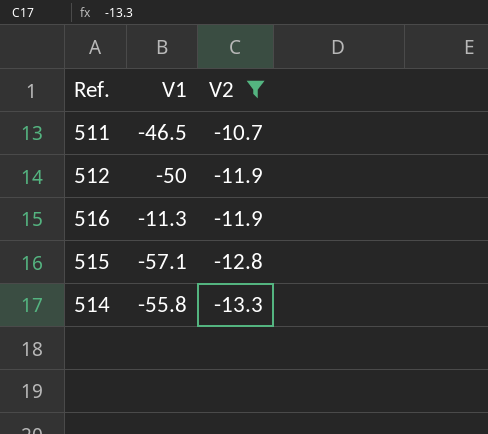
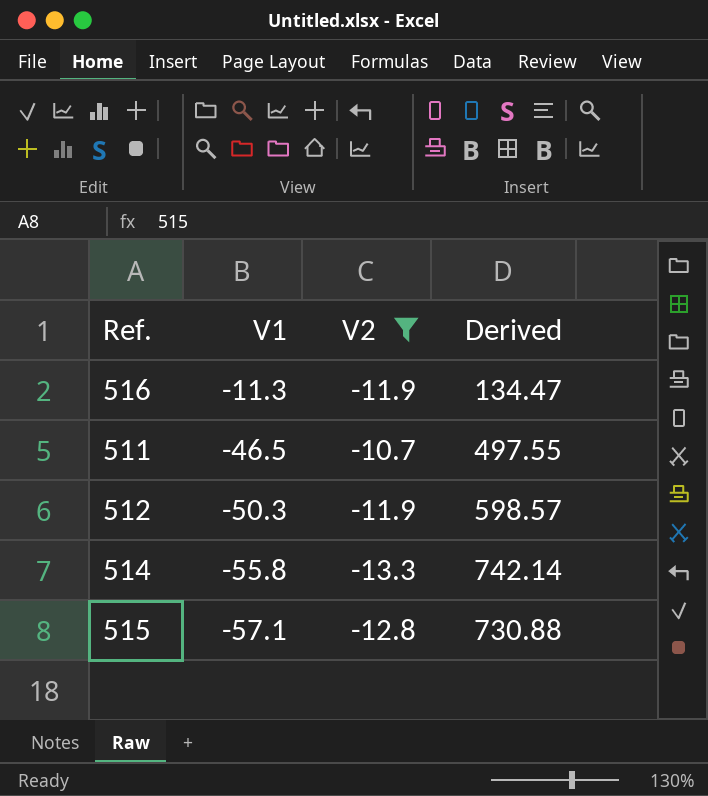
row order: V2 descending -> V1 descending
column Derived | formula: none -> [V1] * [V2]
512 | V1: -50 -> -50.3

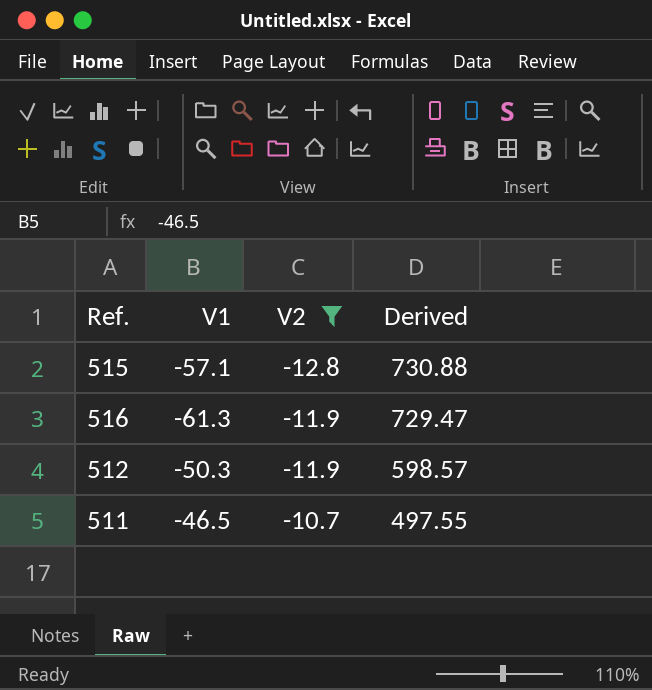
row order: V1 descending -> V2 ascending
row 514: -55.8 | -13.3 | 742.14 -> none
516 | V1: -11.3 -> -61.3
516 | Derived: 134.47 -> 729.47

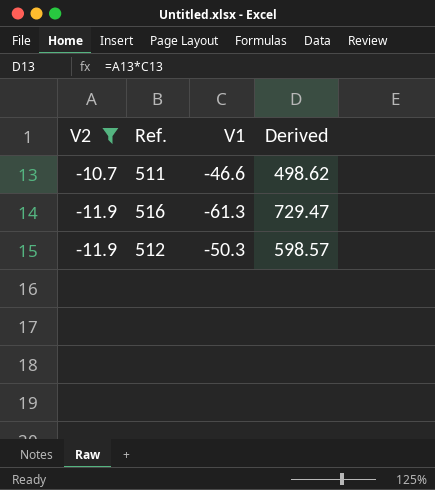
row order: V2 ascending -> V2 descending
column V2 | position: 3 -> 1
row 515: -57.1 | -12.8 | 730.88 -> none
511 | V1: -46.5 -> -46.6
511 | Derived: 497.55 -> 498.62

